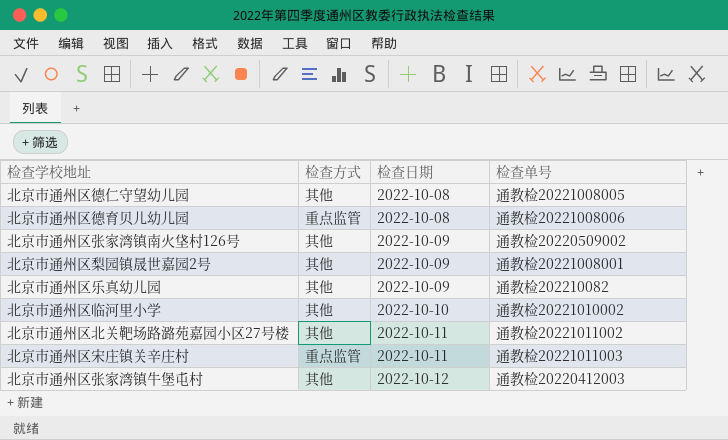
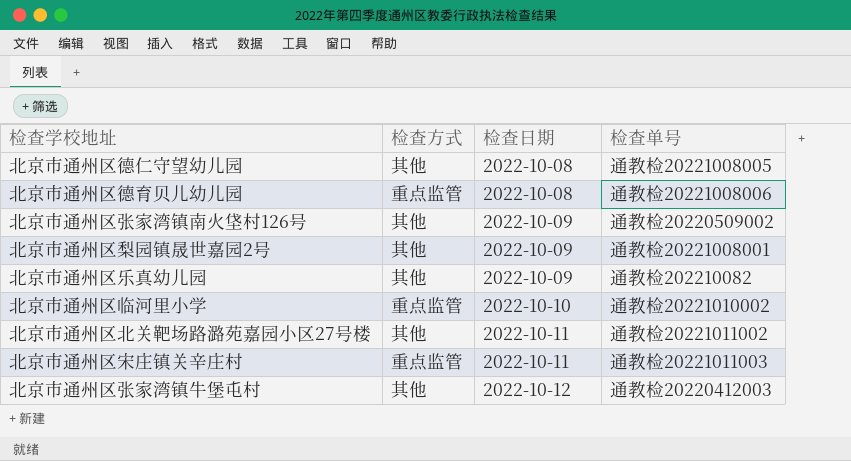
北京市通州区临河里小学 | 检查方式: 其他 -> 重点监管

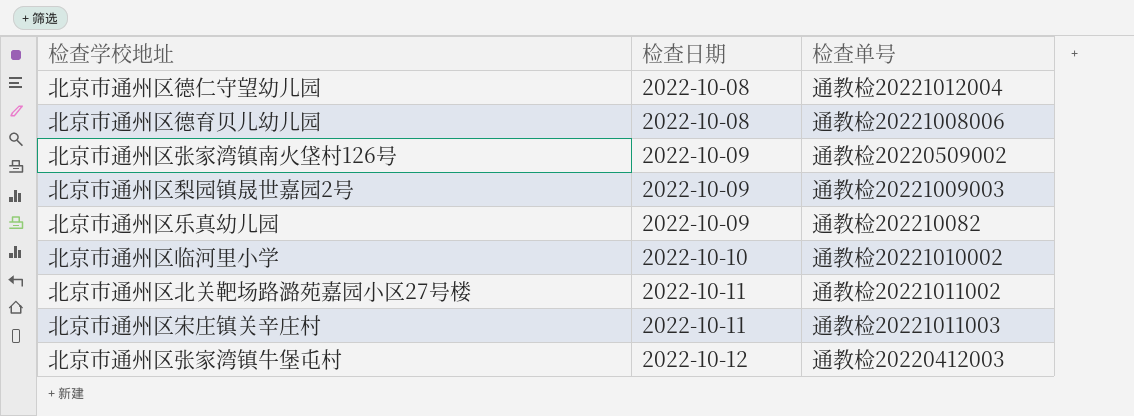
column 检查方式 | position: 2 -> none
北京市通州区德仁守望幼儿园 | 检查单号: 通教检20221008005 -> 通教检20221012004
北京市通州区梨园镇晟世嘉园2号 | 检查单号: 通教检20221008001 -> 通教检20221009003

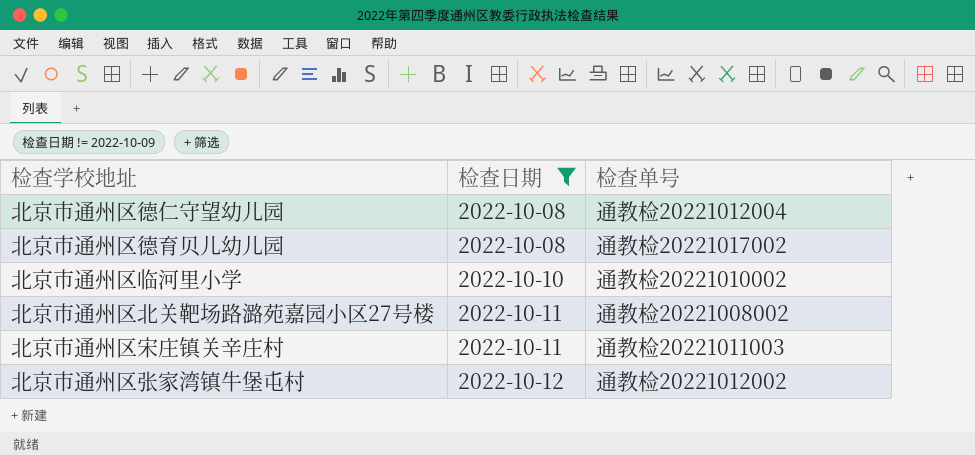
filter: none -> 检查日期 != 2022-10-09
北京市通州区德育贝儿幼儿园 | 检查单号: 通教检20221008006 -> 通教检20221017002
北京市通州区北关靶场路潞苑嘉园小区27号楼 | 检查单号: 通教检20221011002 -> 通教检20221008002
北京市通州区张家湾镇牛堡屯村 | 检查单号: 通教检20220412003 -> 通教检20221012002

